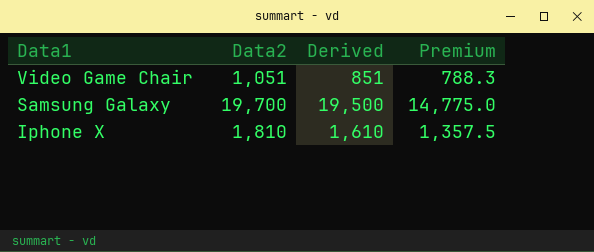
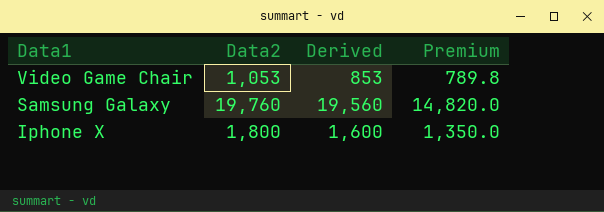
Video Game Chair | Data2: 1,051 -> 1,053
Video Game Chair | Derived: 851 -> 853
Video Game Chair | Premium: 788.3 -> 789.8
Samsung Galaxy | Data2: 19,700 -> 19,760
Samsung Galaxy | Derived: 19,500 -> 19,560
Samsung Galaxy | Premium: 14,775.0 -> 14,820.0
Iphone X | Data2: 1,810 -> 1,800
Iphone X | Derived: 1,610 -> 1,600
Iphone X | Premium: 1,357.5 -> 1,350.0

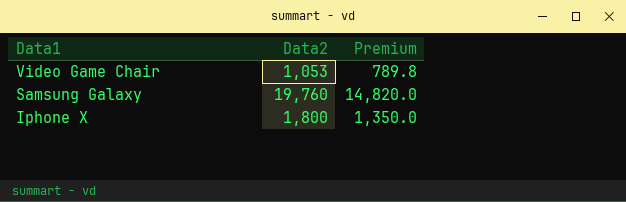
column Derived | formula: [Data2] - 200 -> none

